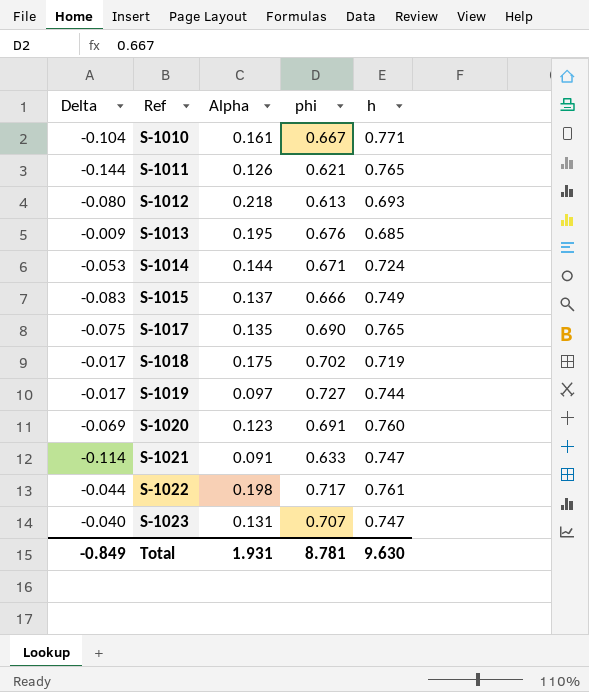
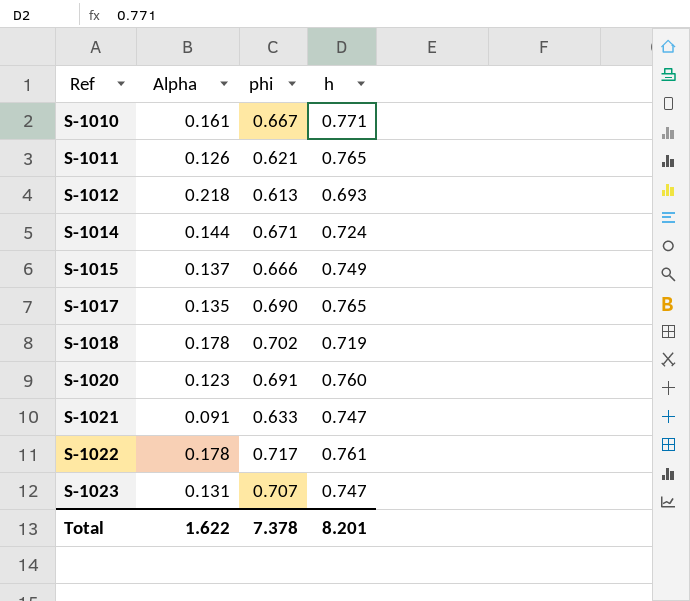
column Delta | formula: [phi] - [h] -> none
row S-1013: -0.009 | 0.195 | 0.676 | 0.685 -> none
row S-1019: -0.017 | 0.097 | 0.727 | 0.744 -> none
S-1018 | Alpha: 0.175 -> 0.178
S-1022 | Alpha: 0.198 -> 0.178
Total | Alpha: 1.931 -> 1.622
Total | phi: 8.781 -> 7.378
Total | h: 9.630 -> 8.201

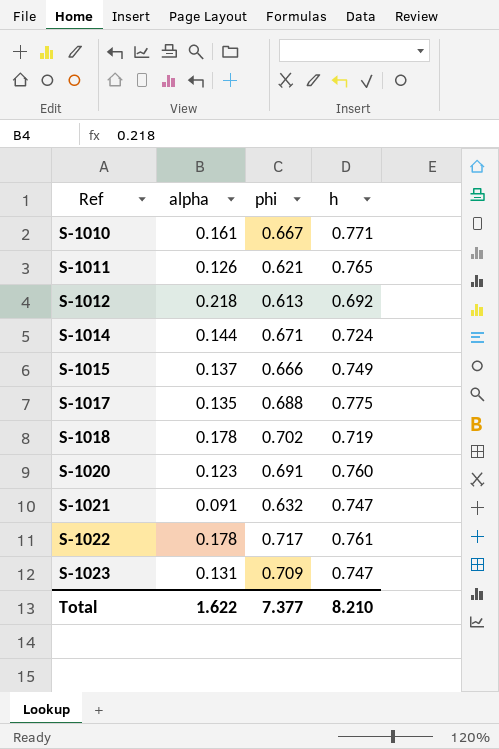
column name: Alpha -> alpha
S-1012 | h: 0.693 -> 0.692
S-1017 | phi: 0.690 -> 0.688
S-1017 | h: 0.765 -> 0.775
S-1021 | phi: 0.633 -> 0.632
S-1023 | phi: 0.707 -> 0.709
Total | phi: 7.378 -> 7.377
Total | h: 8.201 -> 8.210

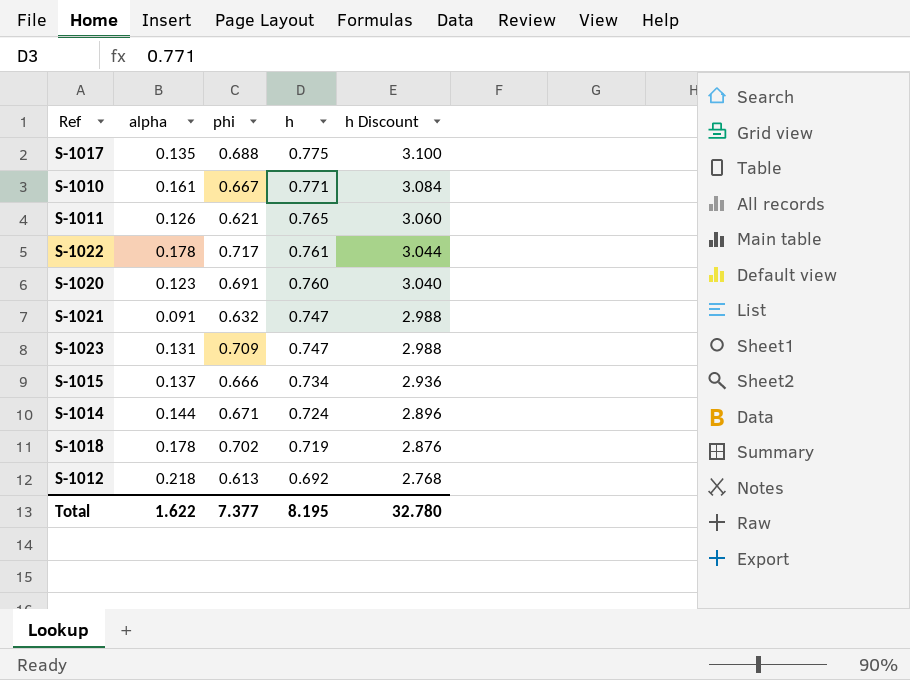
row order: Ref ascending -> h descending
column h Discount | formula: none -> [h] * 4
S-1015 | h: 0.749 -> 0.734
Total | h: 8.210 -> 8.195

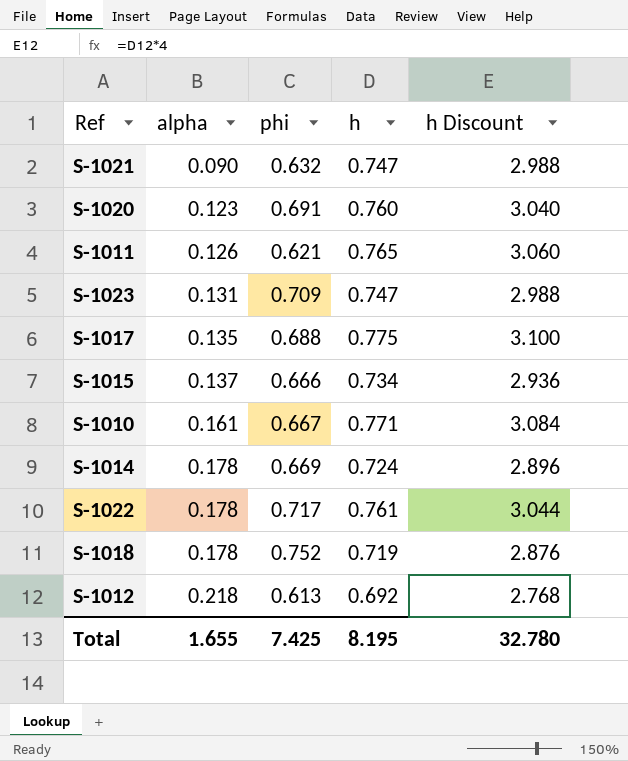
row order: h descending -> alpha ascending
S-1021 | alpha: 0.091 -> 0.090
S-1014 | alpha: 0.144 -> 0.178
S-1014 | phi: 0.671 -> 0.669
S-1018 | phi: 0.702 -> 0.752
Total | alpha: 1.622 -> 1.655
Total | phi: 7.377 -> 7.425

